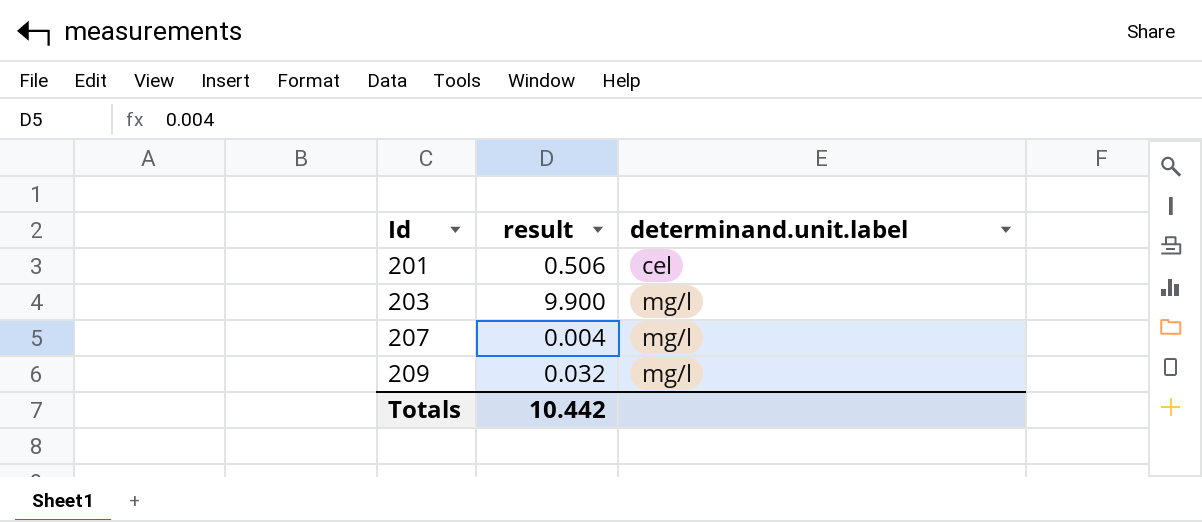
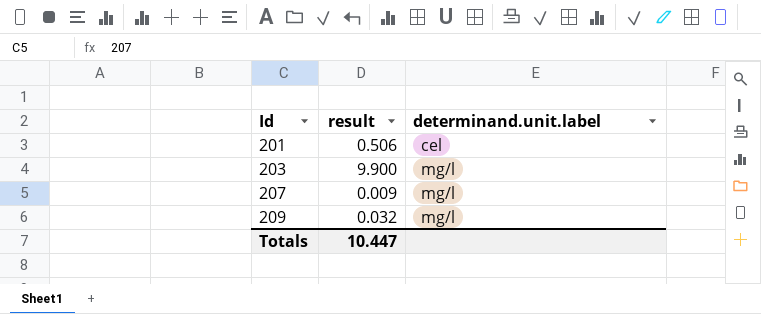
207 | result: 0.004 -> 0.009
Totals | result: 10.442 -> 10.447

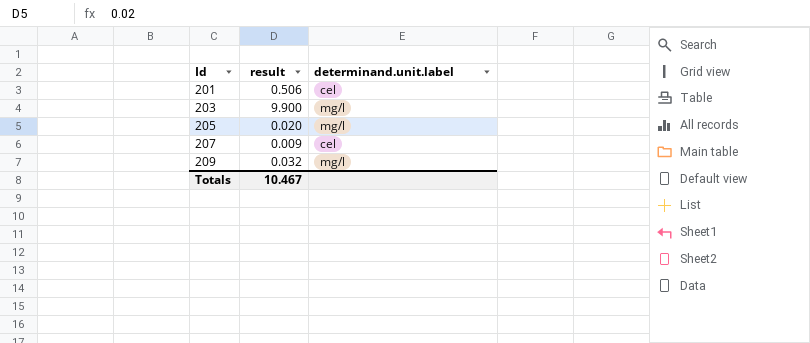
row 205: none -> 0.020 | mg/l
207 | determinand.unit.label: mg/l -> cel
Totals | result: 10.447 -> 10.467

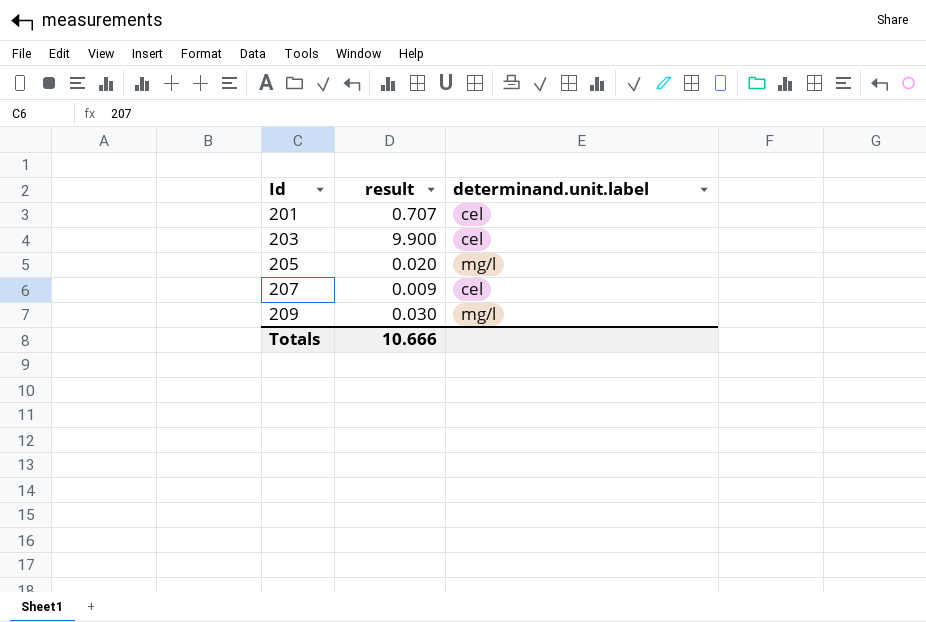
201 | result: 0.506 -> 0.707
203 | determinand.unit.label: mg/l -> cel
209 | result: 0.032 -> 0.030
Totals | result: 10.467 -> 10.666

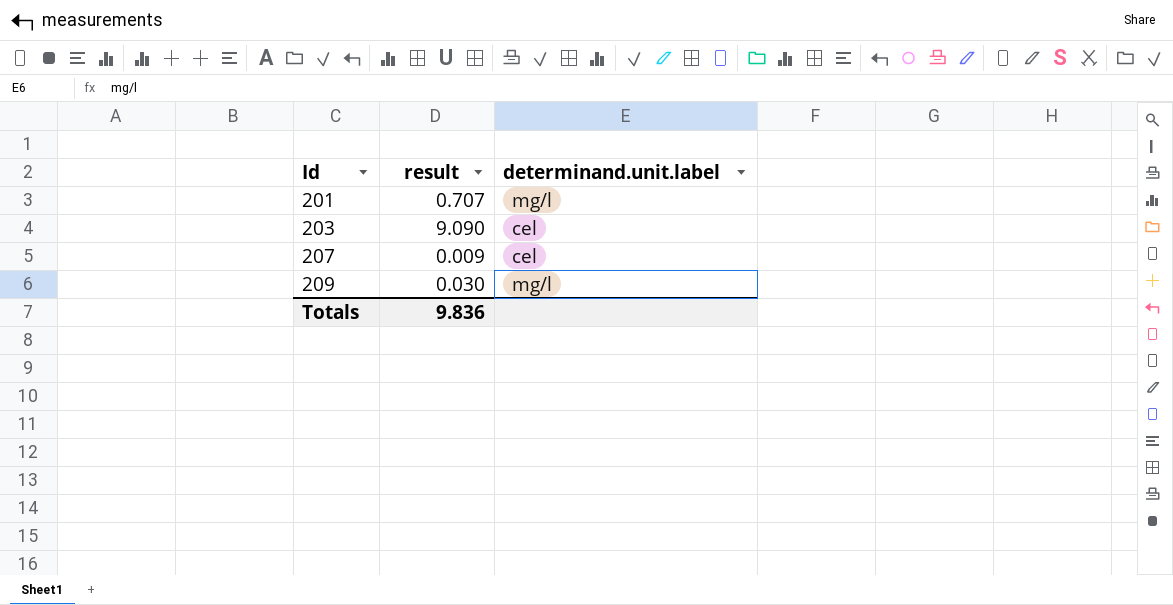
row 205: 0.020 | mg/l -> none
201 | determinand.unit.label: cel -> mg/l
203 | result: 9.900 -> 9.090
Totals | result: 10.666 -> 9.836

